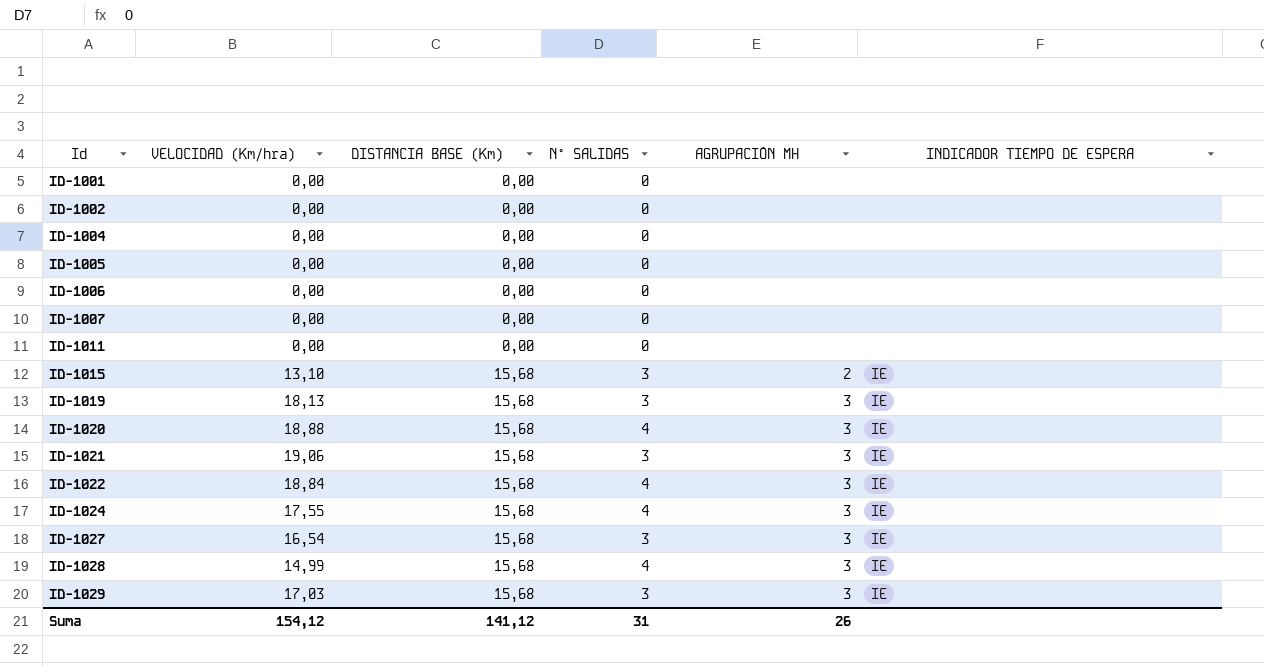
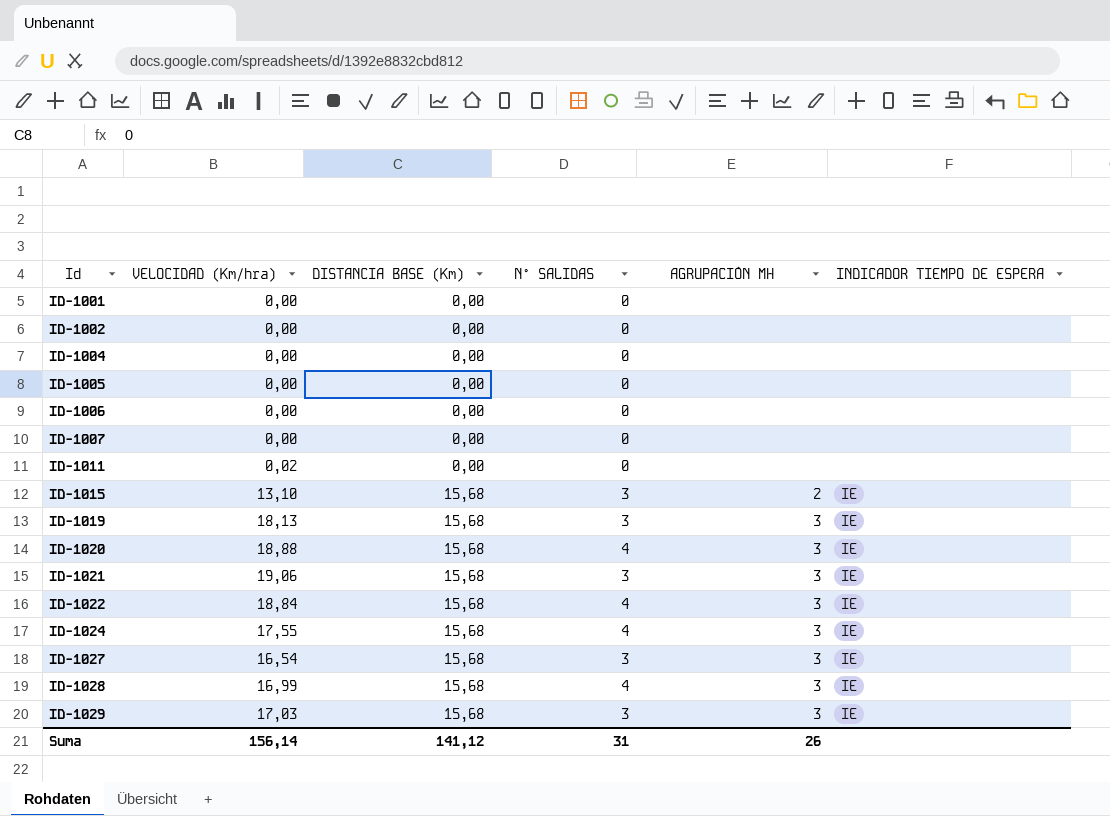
ID-1011 | VELOCIDAD (Km/hra): 0,00 -> 0,02
ID-1028 | VELOCIDAD (Km/hra): 14,99 -> 16,99
Suma | VELOCIDAD (Km/hra): 154,12 -> 156,14

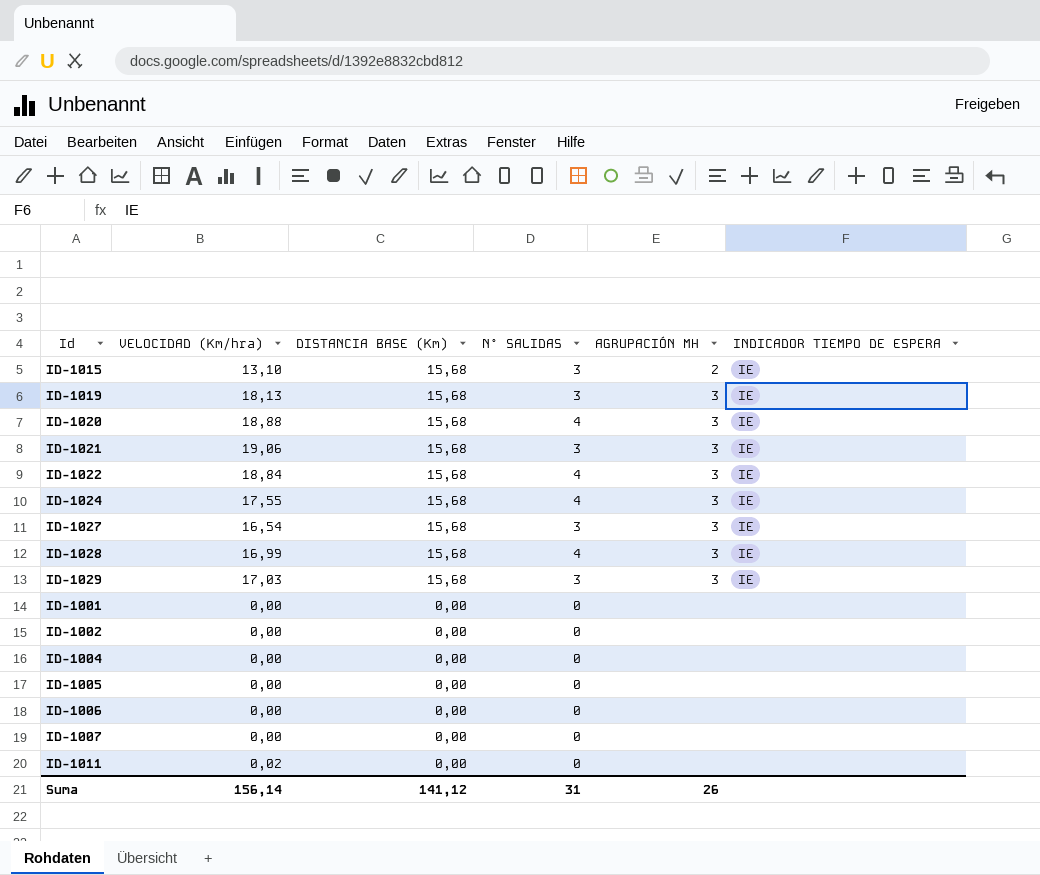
row order: Id ascending -> DISTANCIA BASE (Km) descending

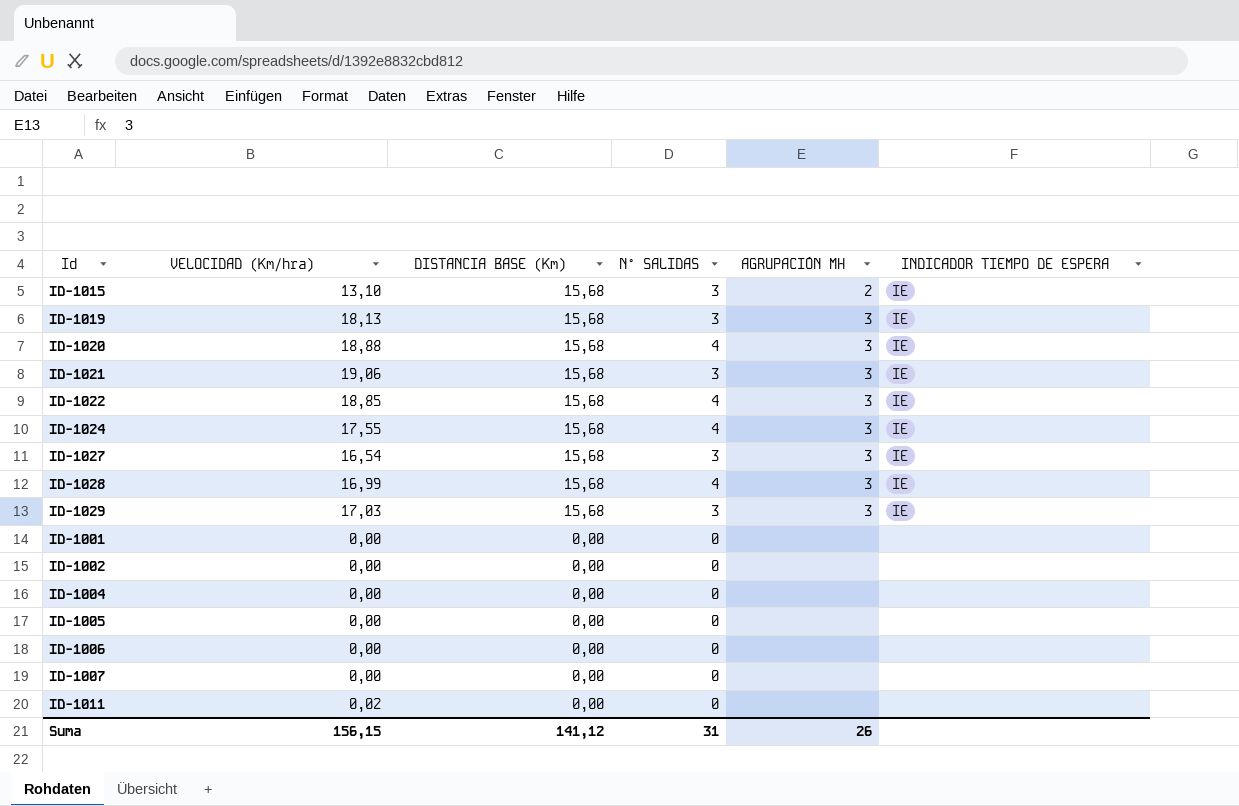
ID-1022 | VELOCIDAD (Km/hra): 18,84 -> 18,85
Suma | VELOCIDAD (Km/hra): 156,14 -> 156,15

